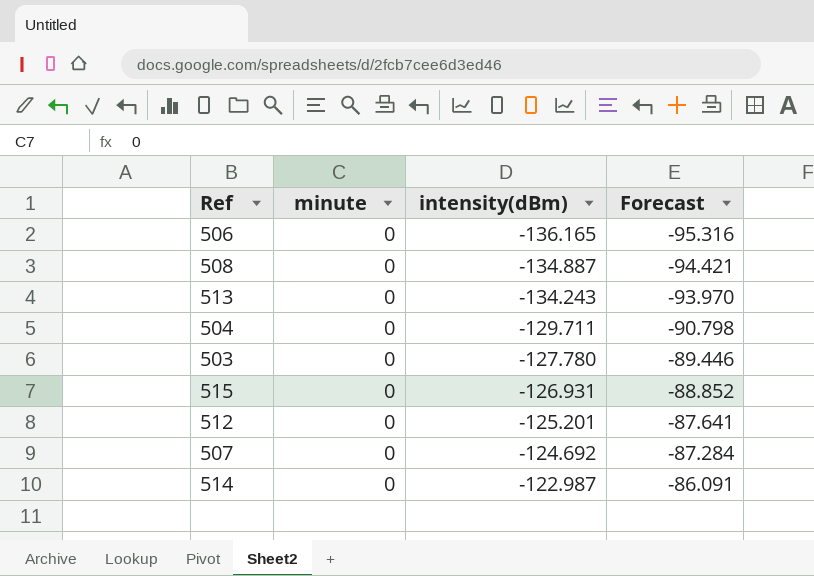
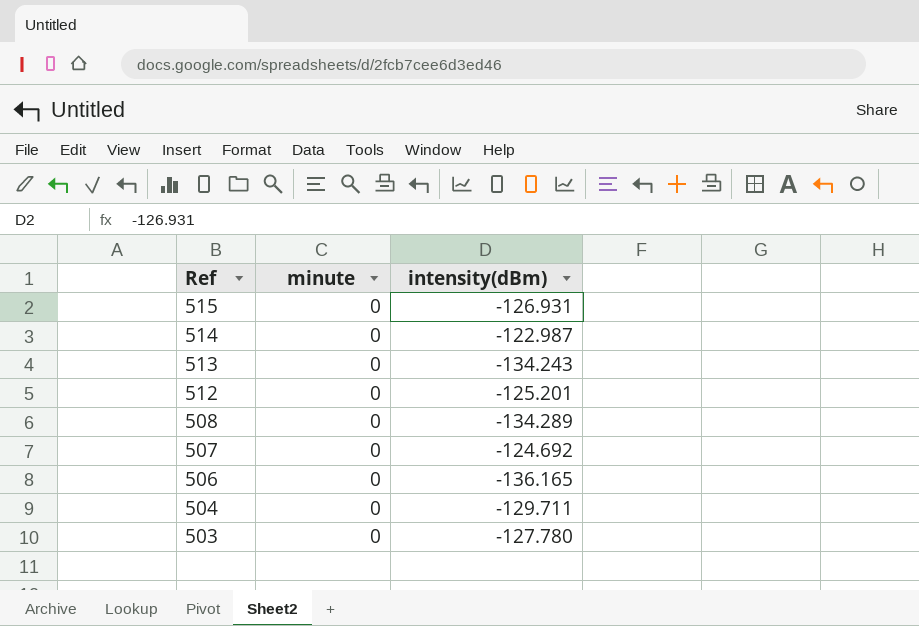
row order: intensity(dBm) ascending -> Ref descending
column Forecast | formula: [intensity(dBm)] * 0.7 -> none
508 | intensity(dBm): -134.887 -> -134.289

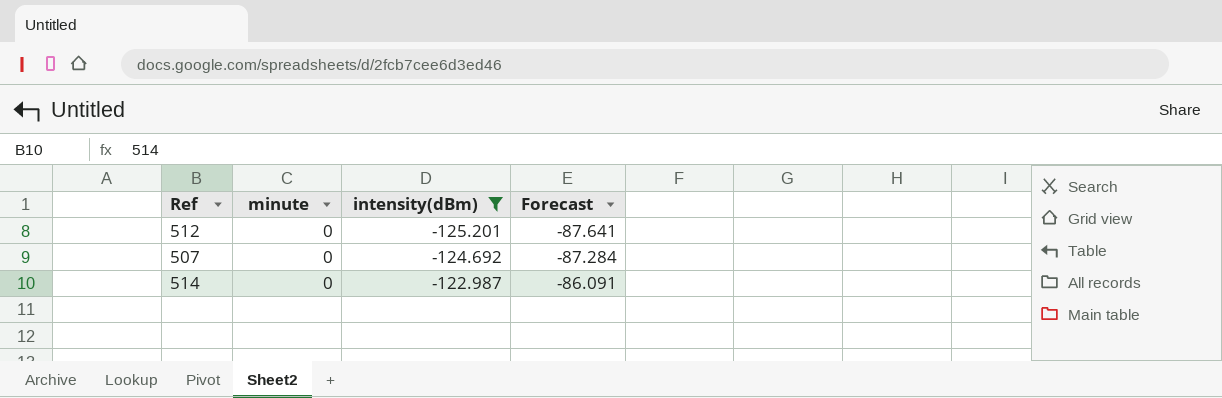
filter: none -> intensity(dBm) >= -125.201
row order: Ref descending -> intensity(dBm) ascending
column Forecast | formula: none -> [intensity(dBm)] * 0.7

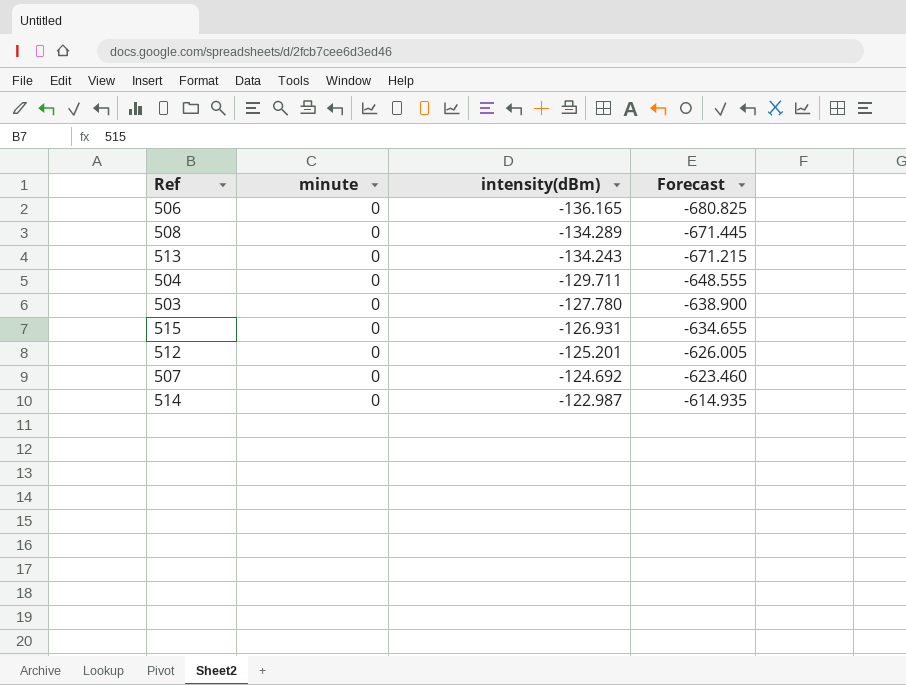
filter: intensity(dBm) >= -125.201 -> none
column Forecast | formula: [intensity(dBm)] * 0.7 -> [intensity(dBm)] * 5

